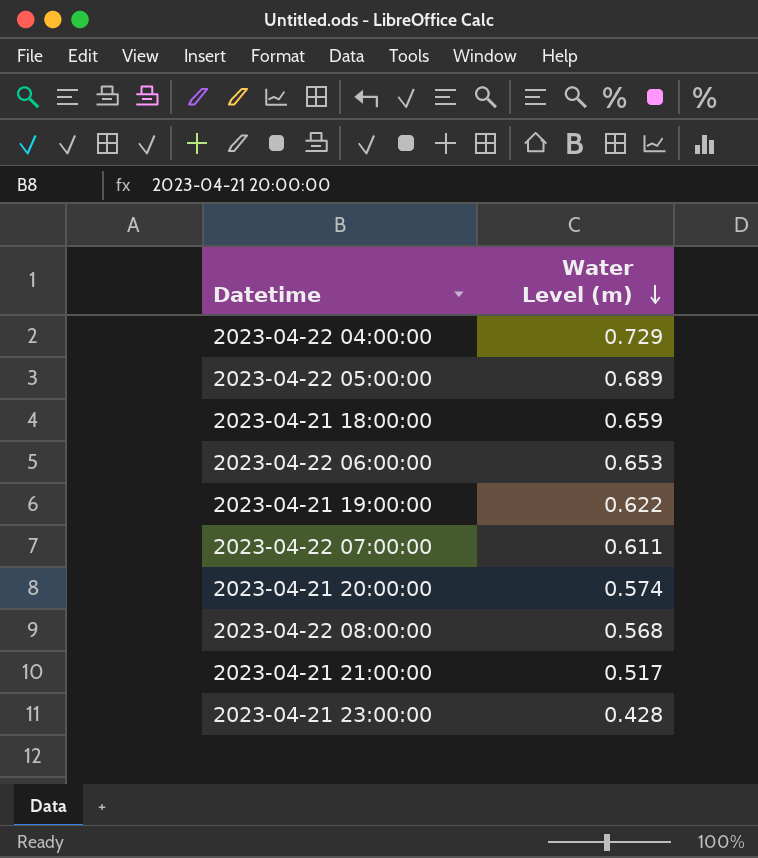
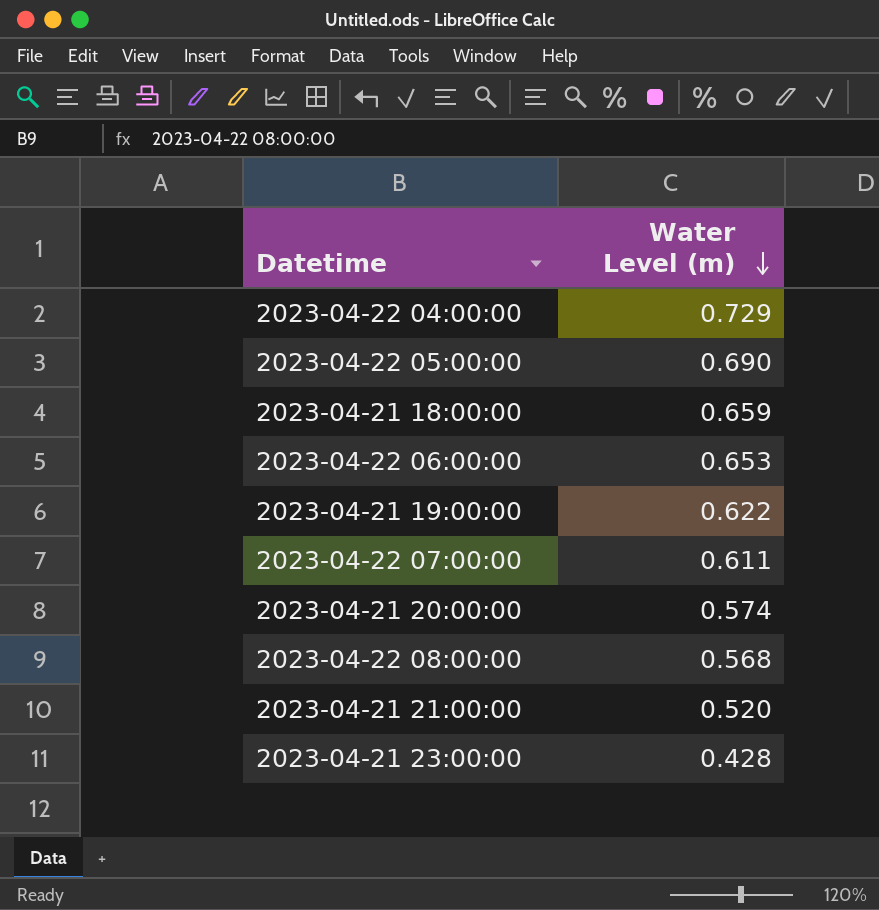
2023-04-22 05:00:00 | Water Level (m): 0.689 -> 0.690
2023-04-21 21:00:00 | Water Level (m): 0.517 -> 0.520

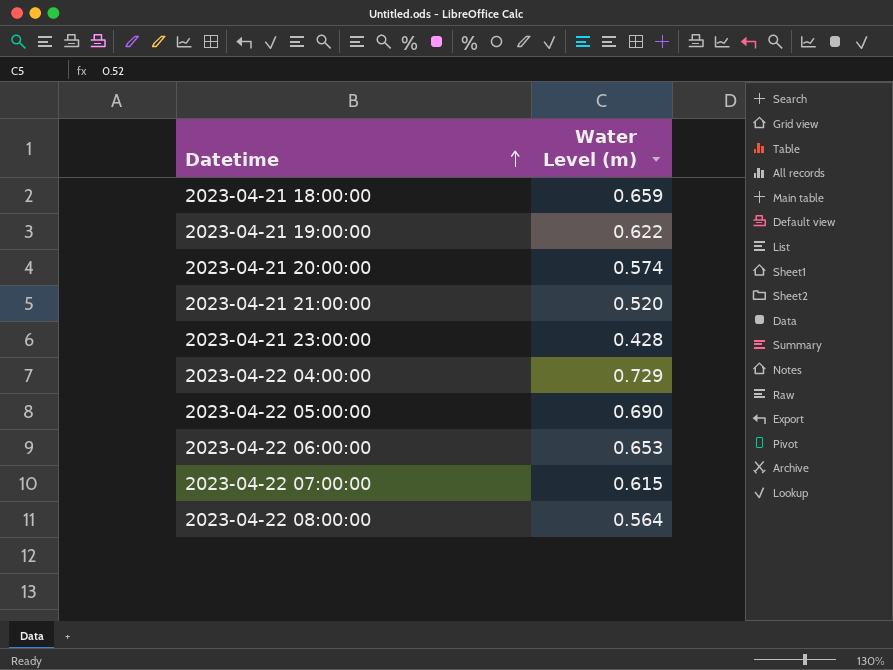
row order: Water Level (m) descending -> Datetime ascending
2023-04-22 07:00:00 | Water Level (m): 0.611 -> 0.615
2023-04-22 08:00:00 | Water Level (m): 0.568 -> 0.564

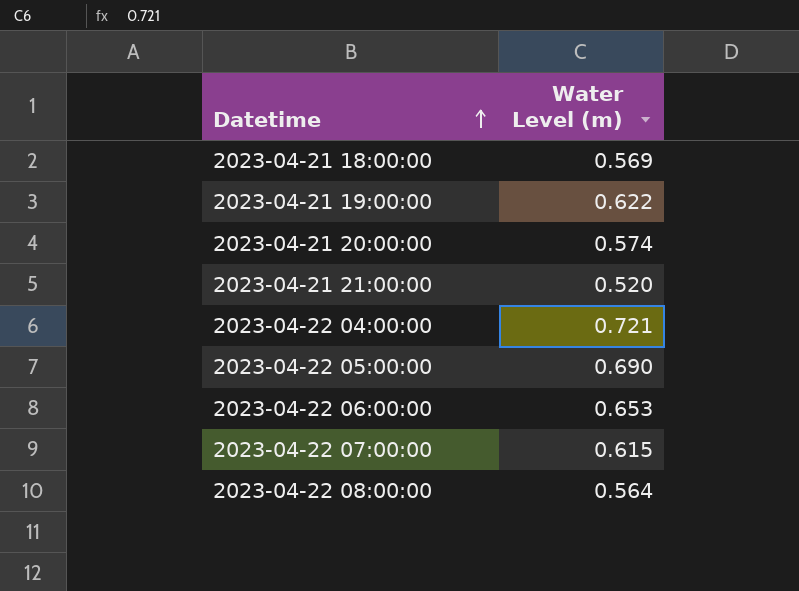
row 2023-04-21 23:00:00: 0.428 -> none
2023-04-21 18:00:00 | Water Level (m): 0.659 -> 0.569
2023-04-22 04:00:00 | Water Level (m): 0.729 -> 0.721

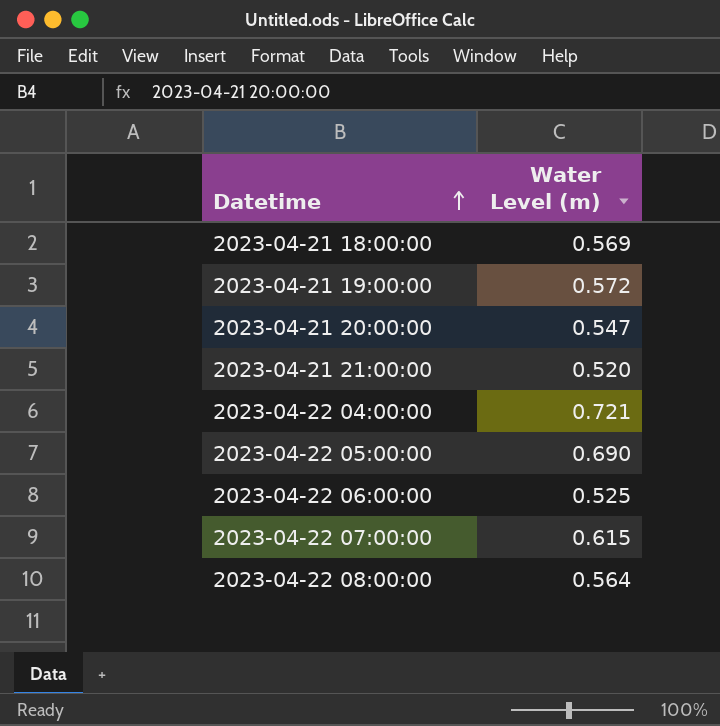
2023-04-21 19:00:00 | Water Level (m): 0.622 -> 0.572
2023-04-21 20:00:00 | Water Level (m): 0.574 -> 0.547
2023-04-22 06:00:00 | Water Level (m): 0.653 -> 0.525

